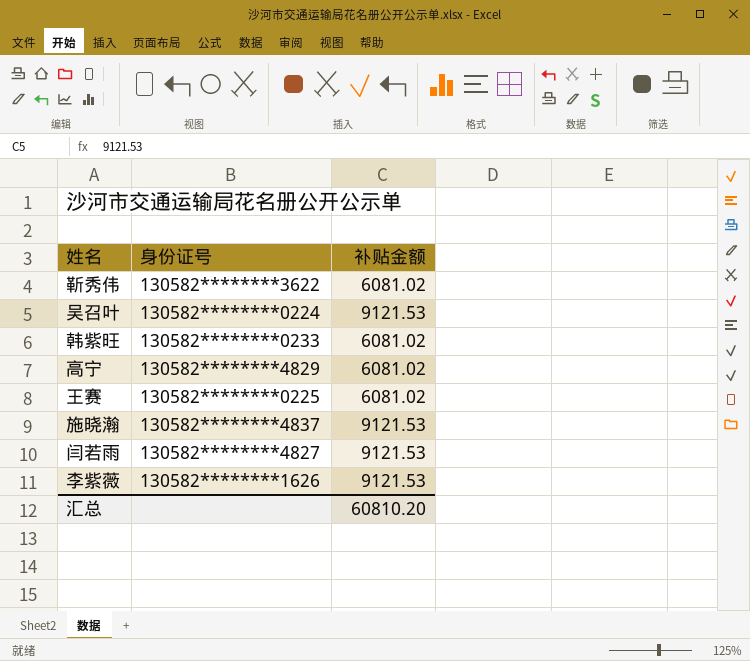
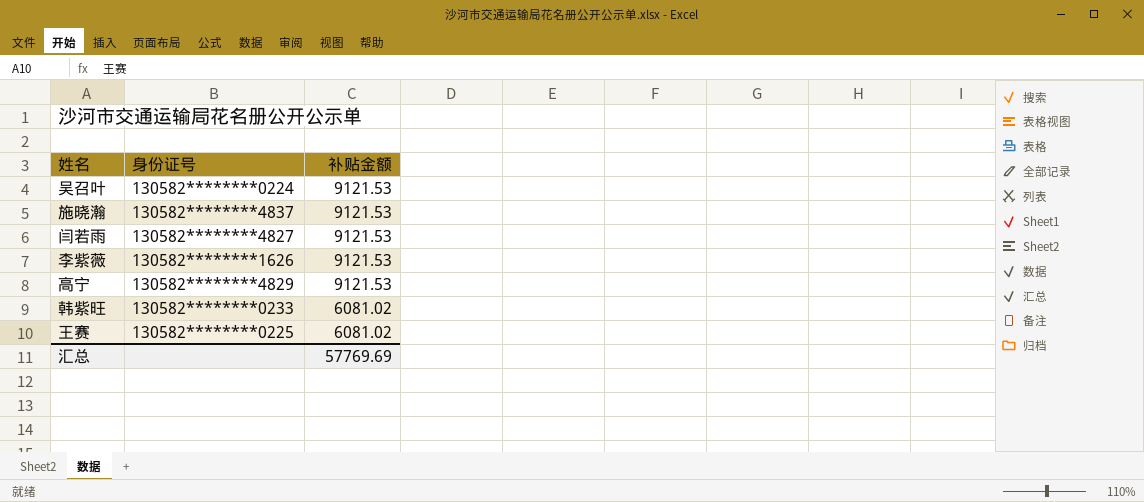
row order: none -> 补贴金额 descending
row 靳秀伟: 130582********3622 | 6081.02 -> none
高宁 | 补贴金额: 6081.02 -> 9121.53
汇总 | 补贴金额: 60810.20 -> 57769.69

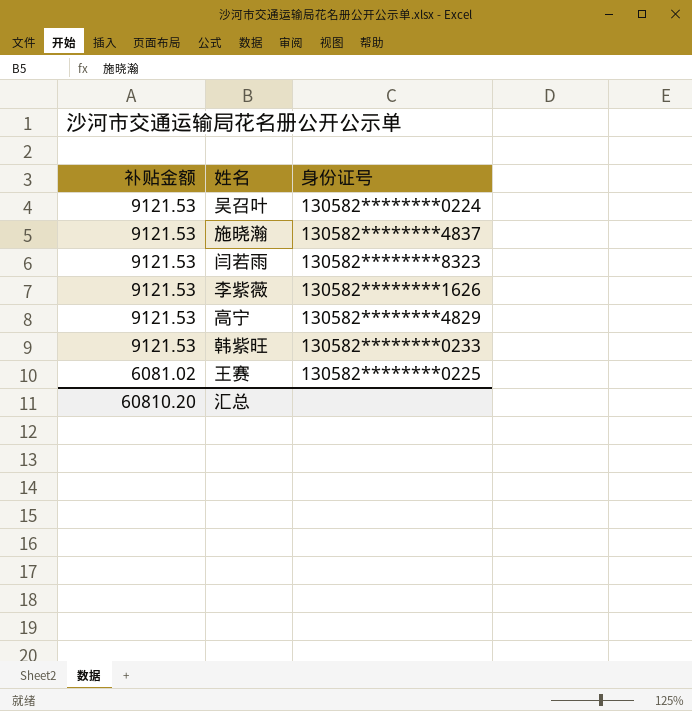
column 补贴金额 | position: 3 -> 1
闫若雨 | 身份证号: 130582********4827 -> 130582********8323
韩紫旺 | 补贴金额: 6081.02 -> 9121.53
汇总 | 补贴金额: 57769.69 -> 60810.20

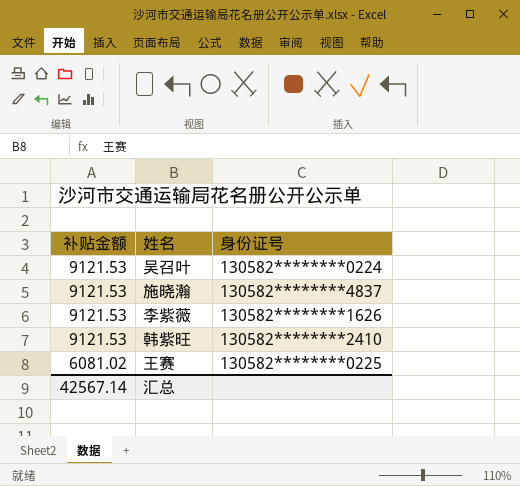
row 闫若雨: 9121.53 | 130582********8323 -> none
row 高宁: 9121.53 | 130582********4829 -> none
韩紫旺 | 身份证号: 130582********0233 -> 130582********2410
汇总 | 补贴金额: 60810.20 -> 42567.14

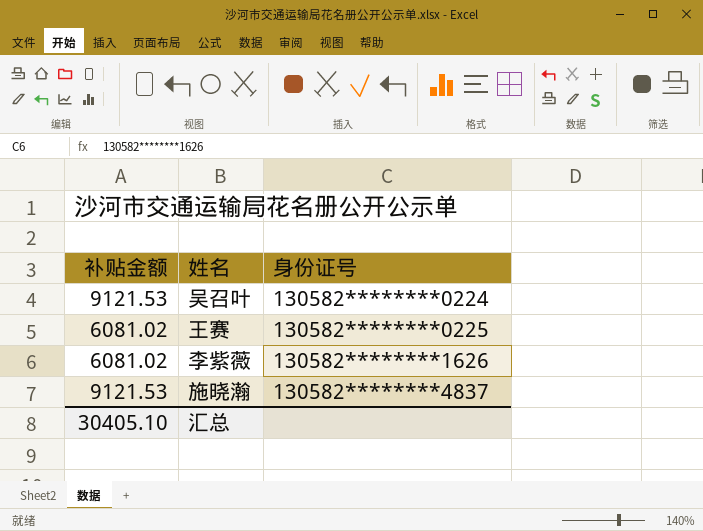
row order: 补贴金额 descending -> 身份证号 ascending
row 韩紫旺: 9121.53 | 130582********2410 -> none
李紫薇 | 补贴金额: 9121.53 -> 6081.02
汇总 | 补贴金额: 42567.14 -> 30405.10

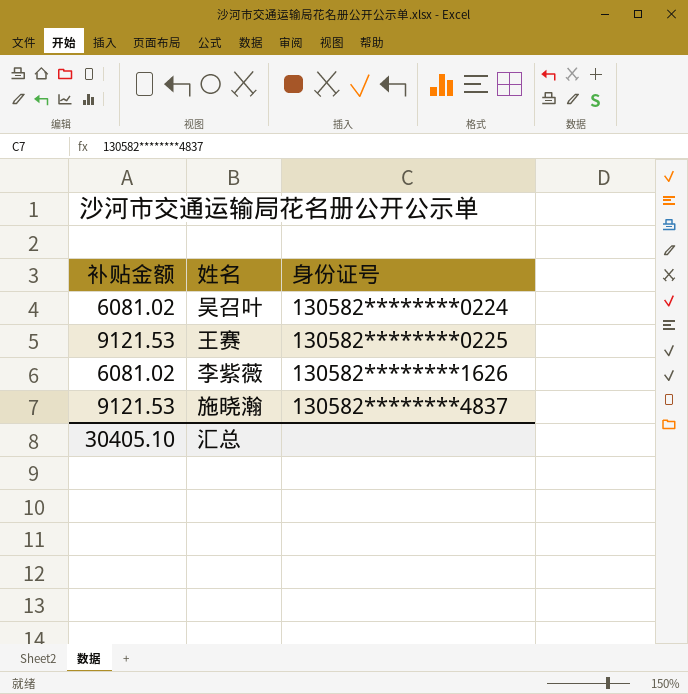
吴召叶 | 补贴金额: 9121.53 -> 6081.02
王赛 | 补贴金额: 6081.02 -> 9121.53

